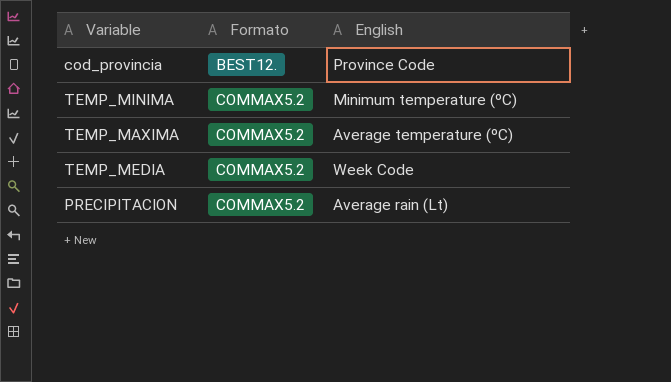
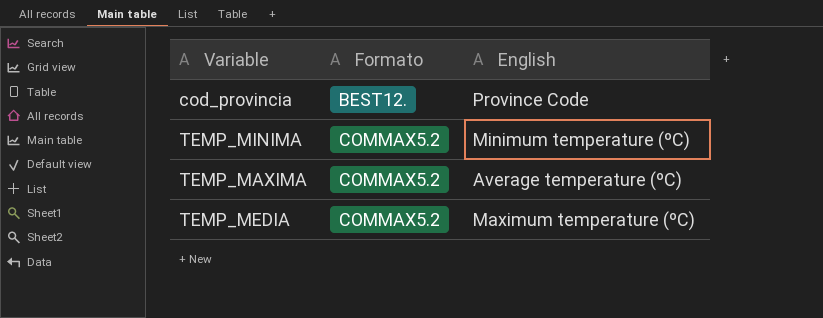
row PRECIPITACION: COMMAX5.2 | Average rain (Lt) -> none
TEMP_MEDIA | English: Week Code -> Maximum temperature (ºC)

